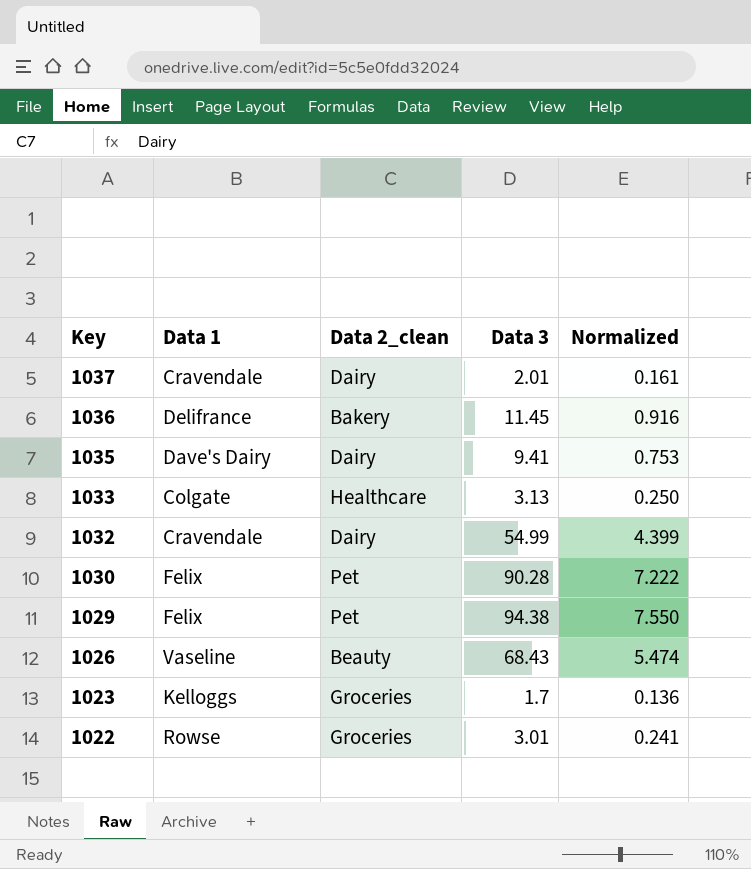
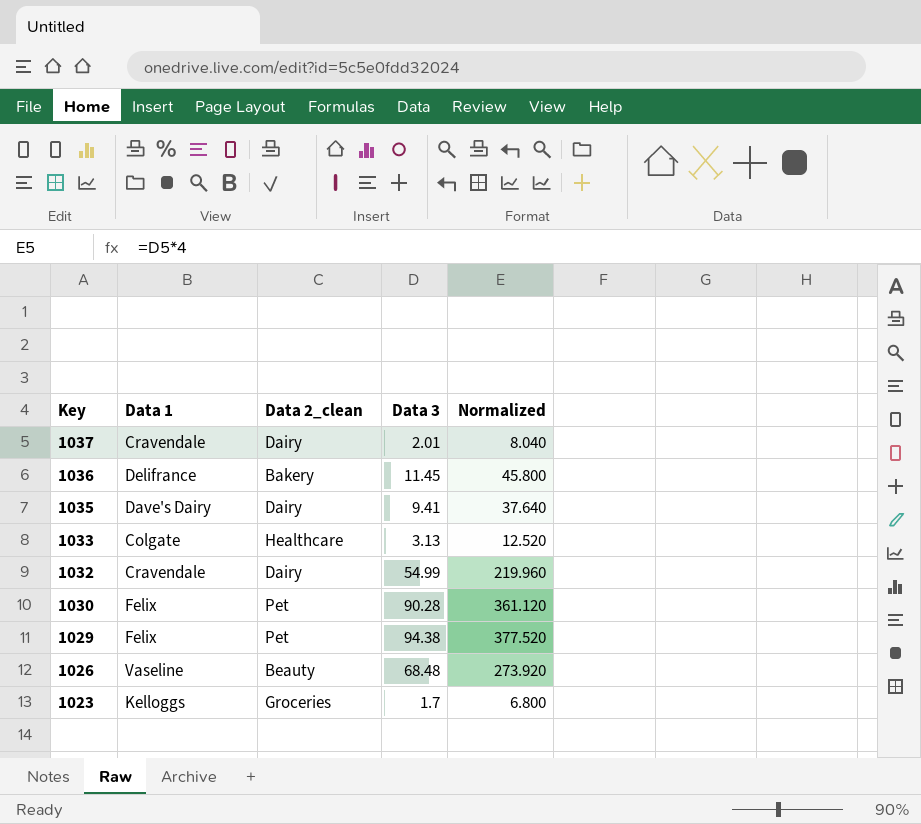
column Normalized | formula: [Data 3] * 0.08 -> [Data 3] * 4
row 1022: Rowse | Groceries | 3.01 | 0.241 -> none
1026 | Data 3: 68.43 -> 68.48

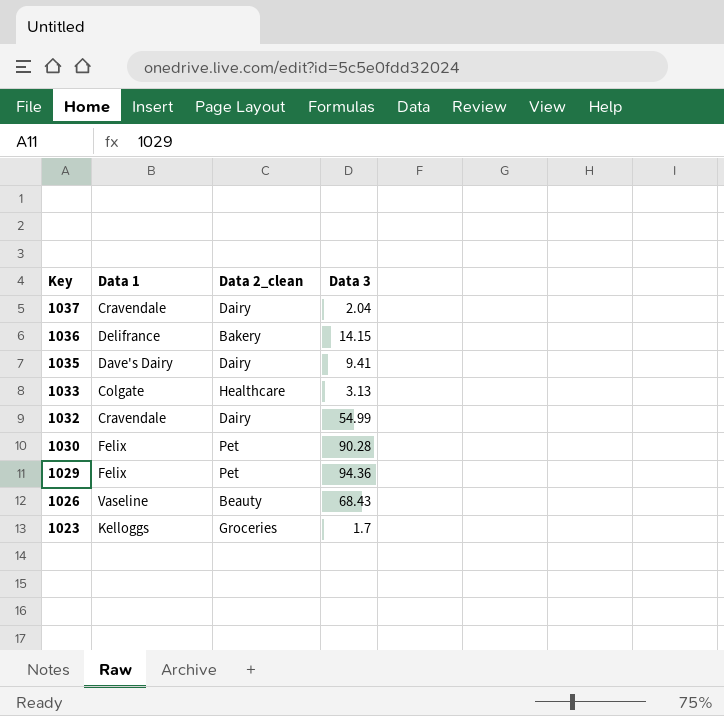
column Normalized | formula: [Data 3] * 4 -> none
1037 | Data 3: 2.01 -> 2.04
1036 | Data 3: 11.45 -> 14.15
1029 | Data 3: 94.38 -> 94.36
1026 | Data 3: 68.48 -> 68.43

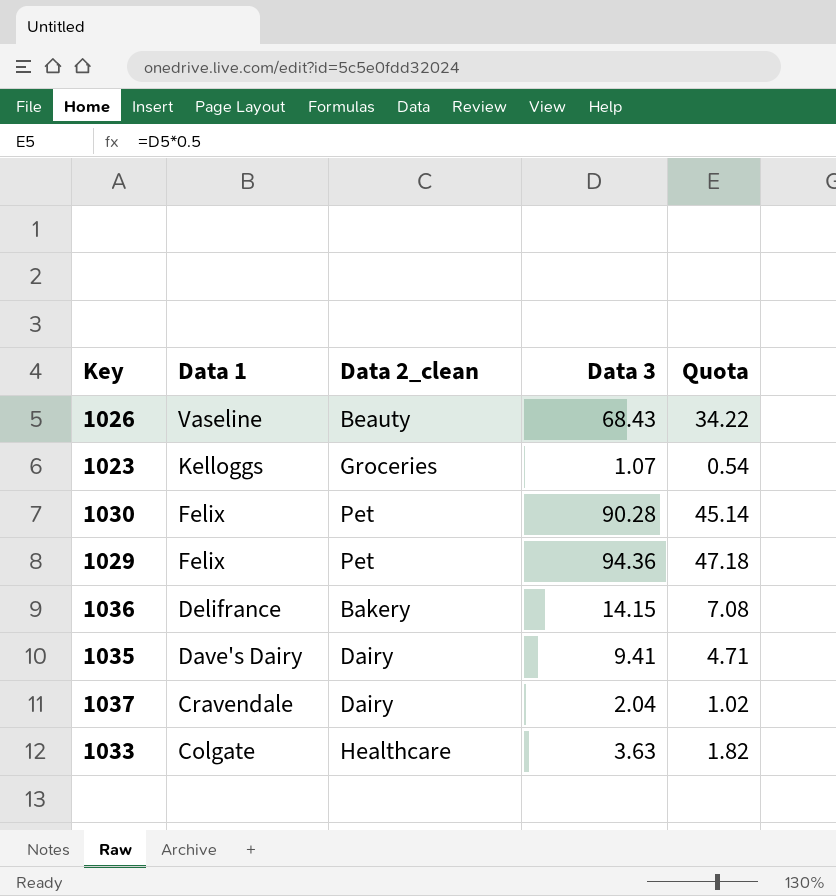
row order: Key descending -> Data 1 descending
column Quota | formula: none -> [Data 3] * 0.5
row 1032: Cravendale | Dairy | 54.99 -> none
1023 | Data 3: 1.7 -> 1.07
1033 | Data 3: 3.13 -> 3.63

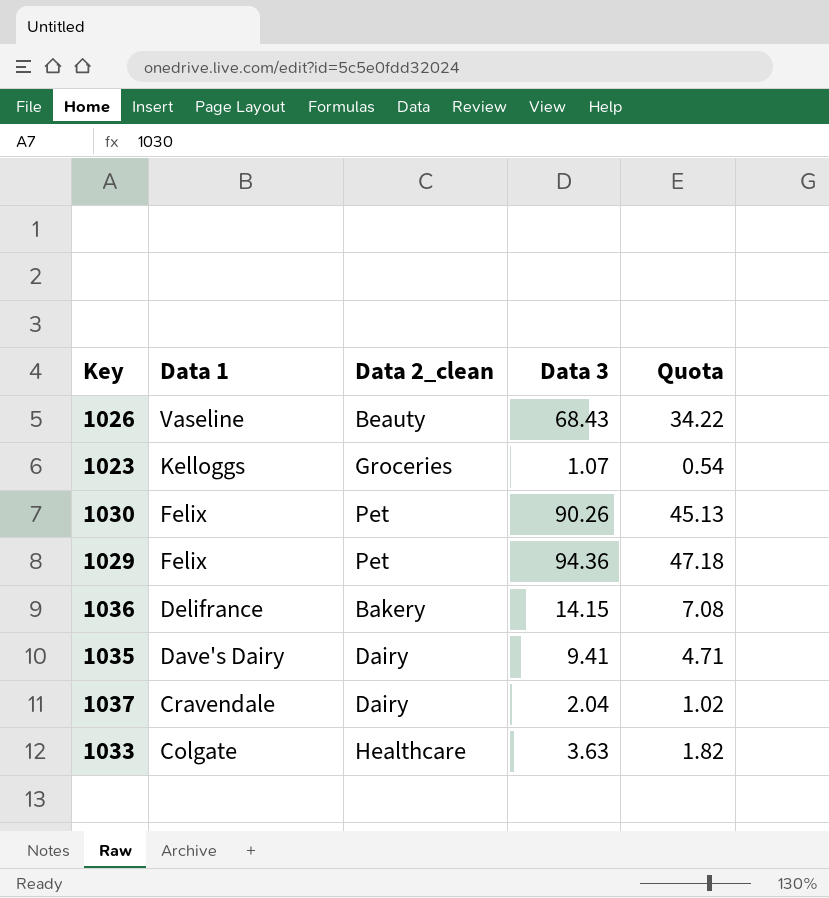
1030 | Data 3: 90.28 -> 90.26
1030 | Quota: 45.14 -> 45.13

